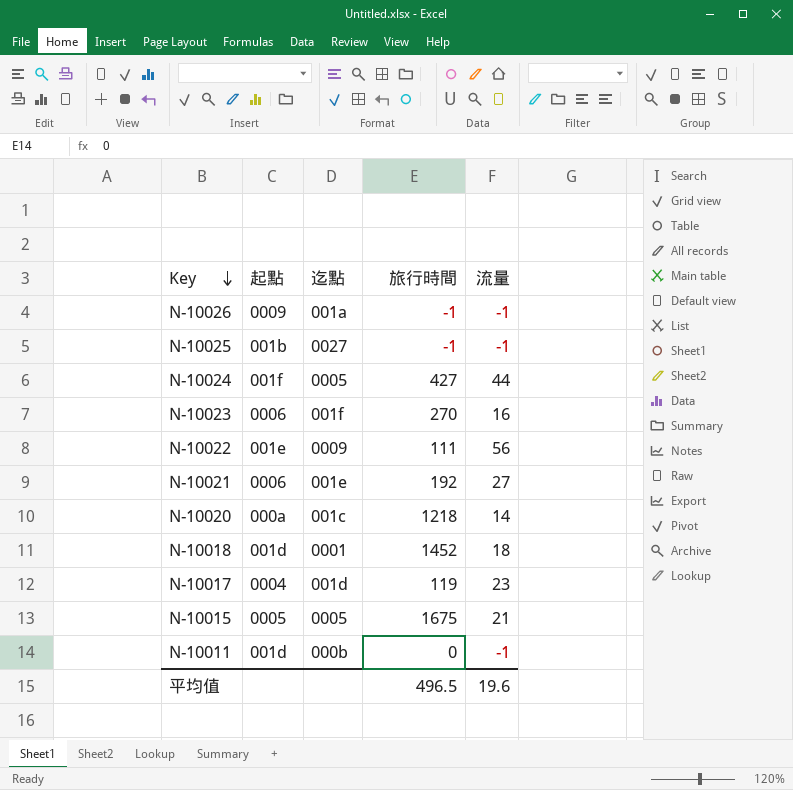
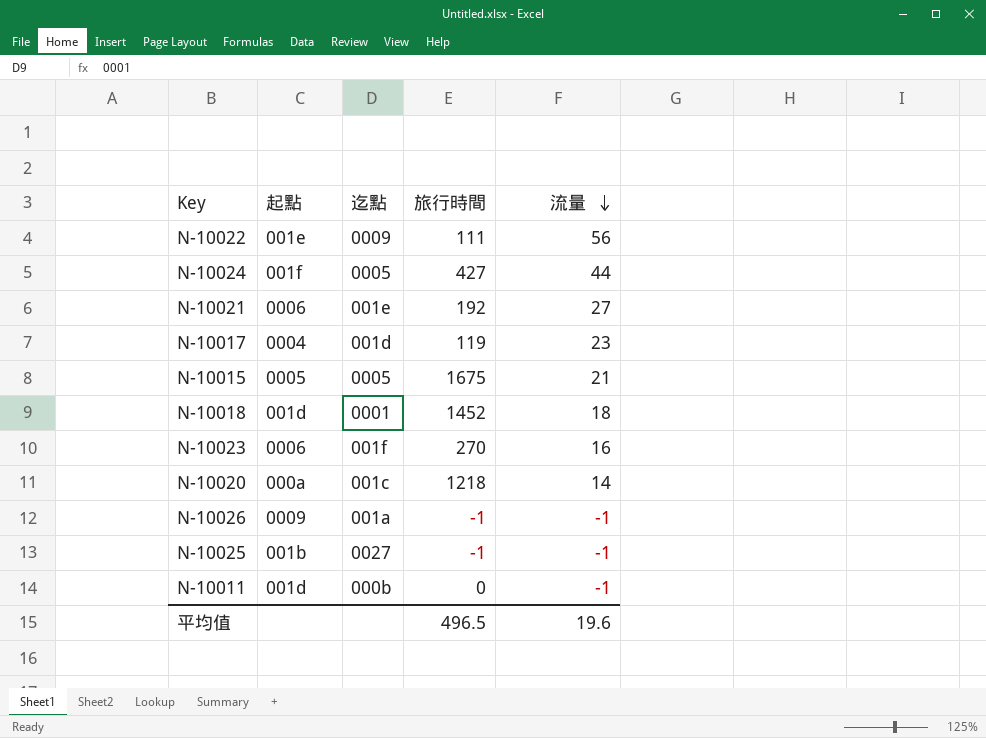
row order: Key descending -> 流量 descending

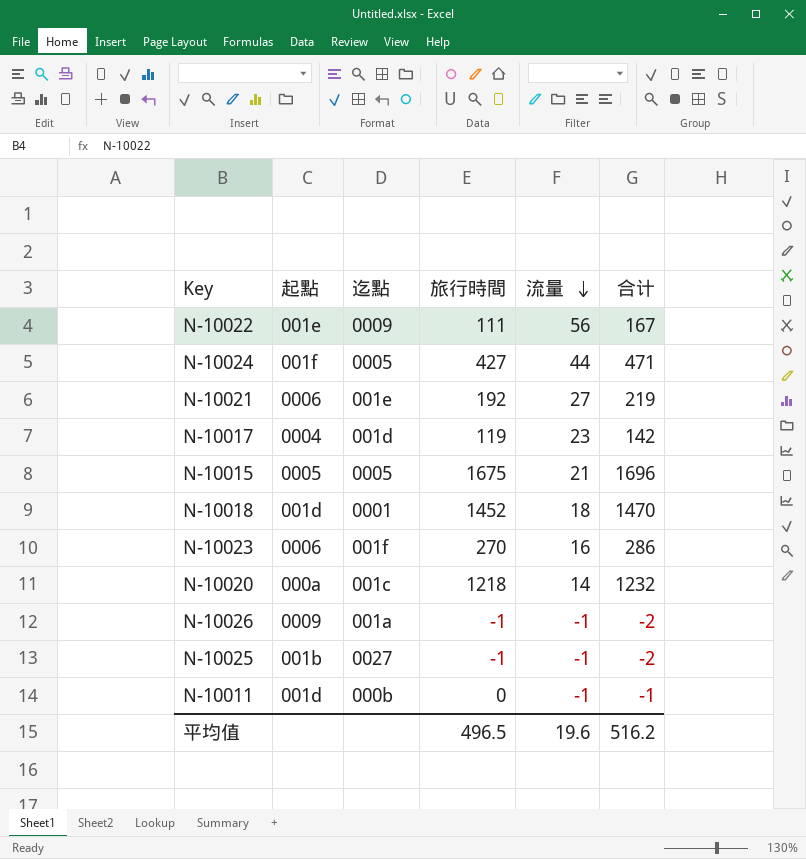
column 合计 | formula: none -> [旅行時間] + [流量]

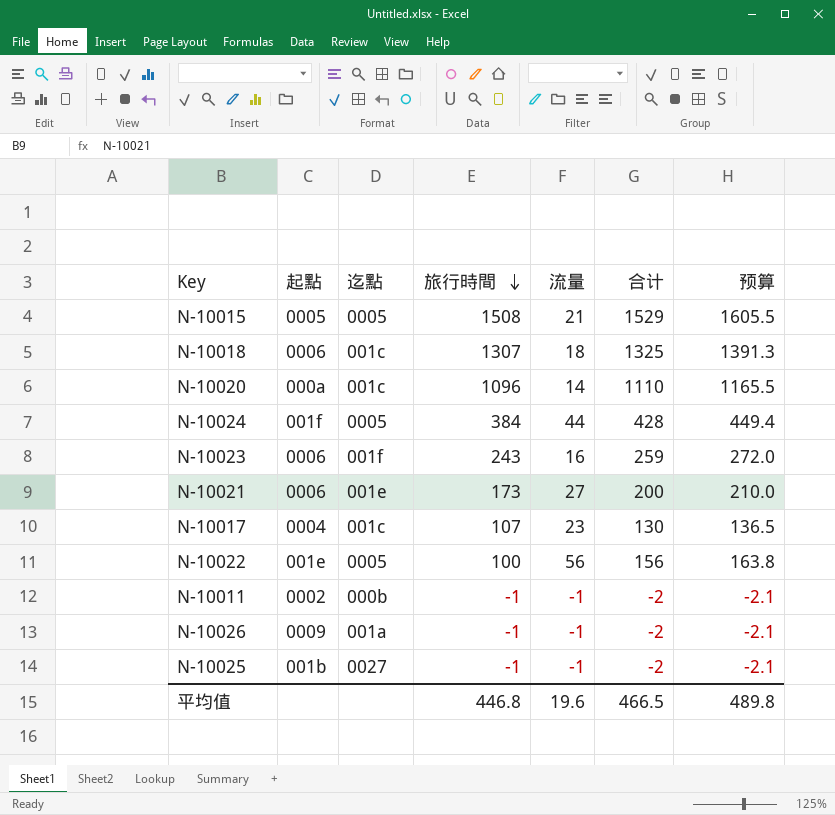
row order: 流量 descending -> 旅行時間 descending
column 预算 | formula: none -> [合计] * 1.05
N-10015 | 旅行時間: 1675 -> 1508
N-10015 | 合计: 1696 -> 1529
N-10018 | 起點: 001d -> 0006
N-10018 | 迄點: 0001 -> 001c
N-10018 | 旅行時間: 1452 -> 1307
N-10018 | 合计: 1470 -> 1325
N-10020 | 旅行時間: 1218 -> 1096
N-10020 | 合计: 1232 -> 1110
N-10024 | 旅行時間: 427 -> 384
N-10024 | 合计: 471 -> 428
N-10023 | 旅行時間: 270 -> 243
N-10023 | 合计: 286 -> 259
N-10021 | 旅行時間: 192 -> 173
N-10021 | 合计: 219 -> 200
N-10017 | 迄點: 001d -> 001c
N-10017 | 旅行時間: 119 -> 107
N-10017 | 合计: 142 -> 130
N-10022 | 迄點: 0009 -> 0005
N-10022 | 旅行時間: 111 -> 100
N-10022 | 合计: 167 -> 156
N-10011 | 起點: 001d -> 0002
N-10011 | 旅行時間: 0 -> -1
N-10011 | 合计: -1 -> -2
平均值 | 旅行時間: 496.5 -> 446.8
平均值 | 合计: 516.2 -> 466.5

